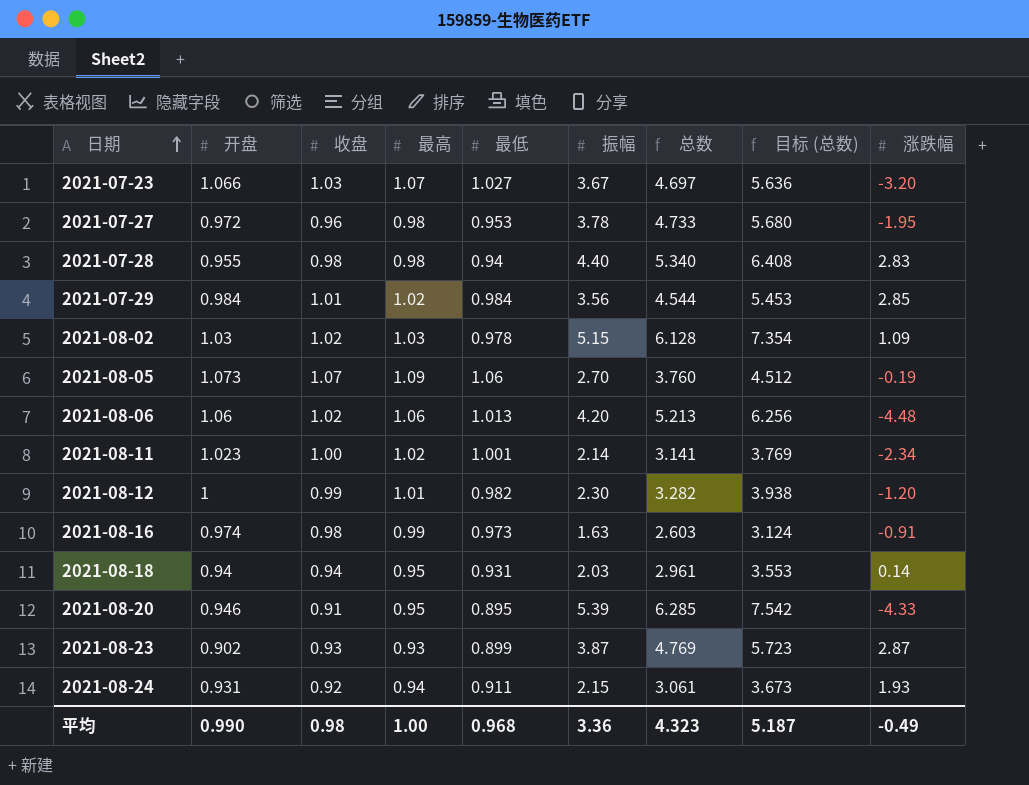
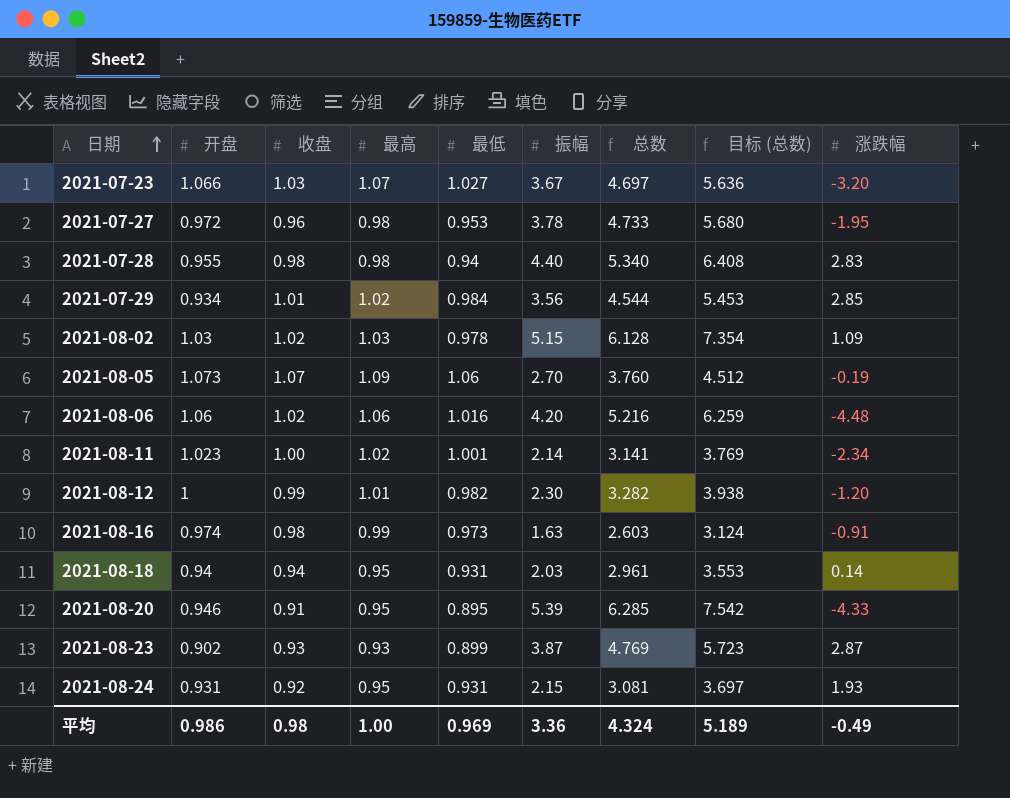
2021-07-29 | 开盘: 0.984 -> 0.934
2021-08-06 | 最低: 1.013 -> 1.016
2021-08-06 | 总数: 5.213 -> 5.216
2021-08-06 | 目标 (总数): 6.256 -> 6.259
2021-08-24 | 最高: 0.94 -> 0.95
2021-08-24 | 最低: 0.911 -> 0.931
2021-08-24 | 总数: 3.061 -> 3.081
2021-08-24 | 目标 (总数): 3.673 -> 3.697
平均 | 开盘: 0.990 -> 0.986
平均 | 最低: 0.968 -> 0.969
平均 | 总数: 4.323 -> 4.324
平均 | 目标 (总数): 5.187 -> 5.189

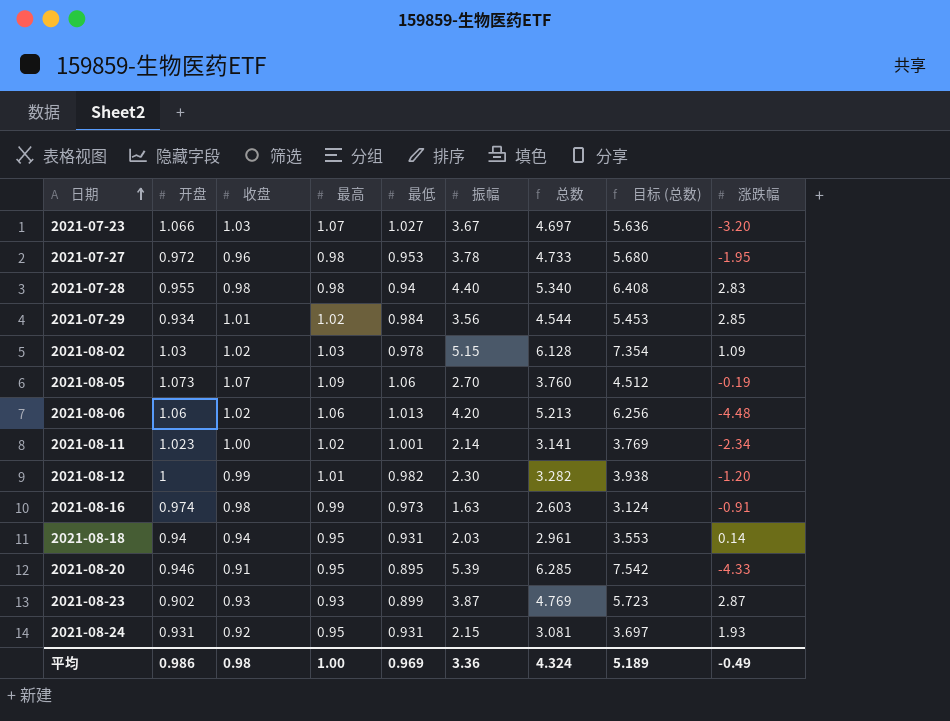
2021-08-06 | 最低: 1.016 -> 1.013
2021-08-06 | 总数: 5.216 -> 5.213
2021-08-06 | 目标 (总数): 6.259 -> 6.256

